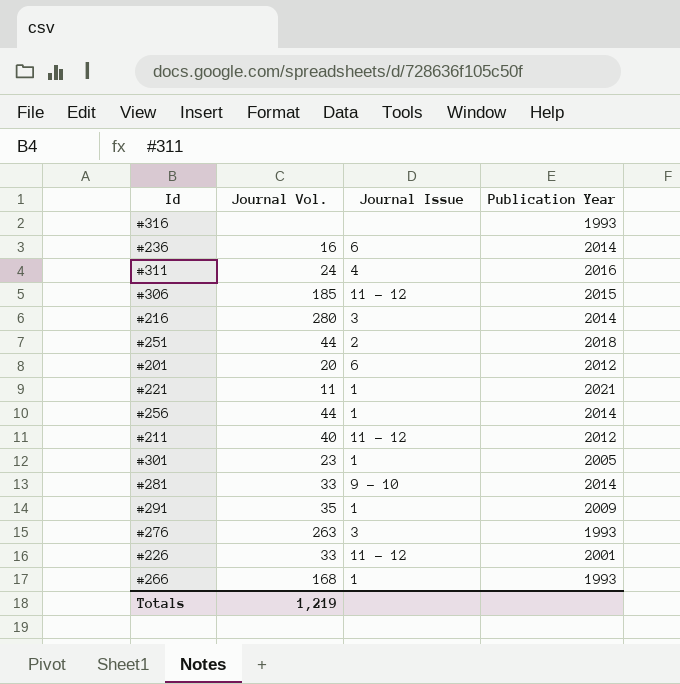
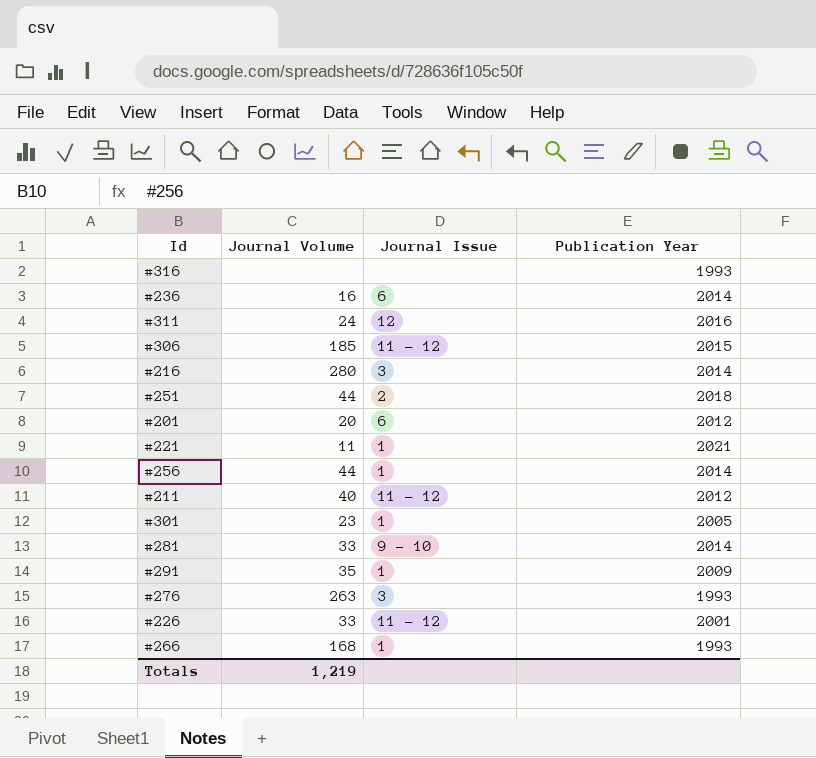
column name: Journal Vol. -> Journal Volume
#311 | Journal Issue: 4 -> 12

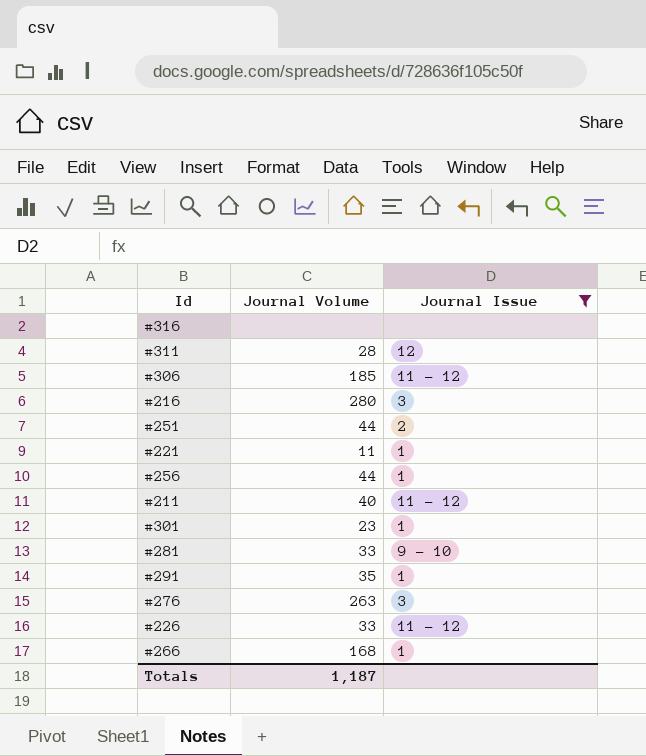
filter: none -> Journal Issue != 6
column Publication Year | position: 4 -> none
#311 | Journal Volume: 24 -> 28
Totals | Journal Volume: 1,219 -> 1,187

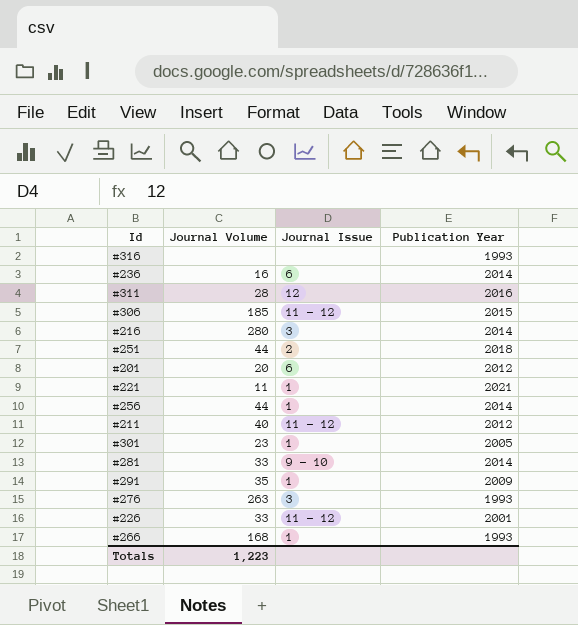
filter: Journal Issue != 6 -> none
column Publication Year | position: none -> 4
Totals | Journal Volume: 1,187 -> 1,223

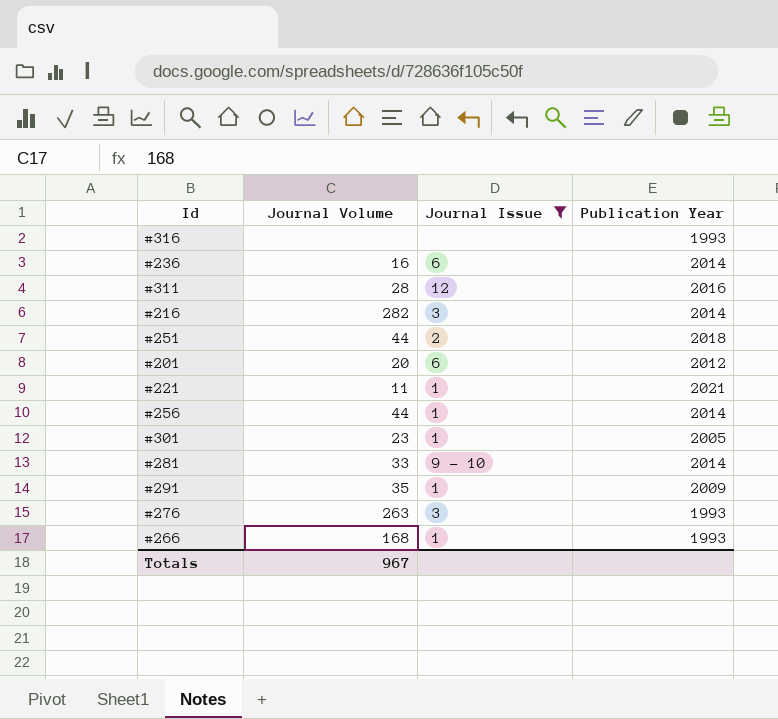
filter: none -> Journal Issue != 11 - 12
#216 | Journal Volume: 280 -> 282
Totals | Journal Volume: 1,223 -> 967

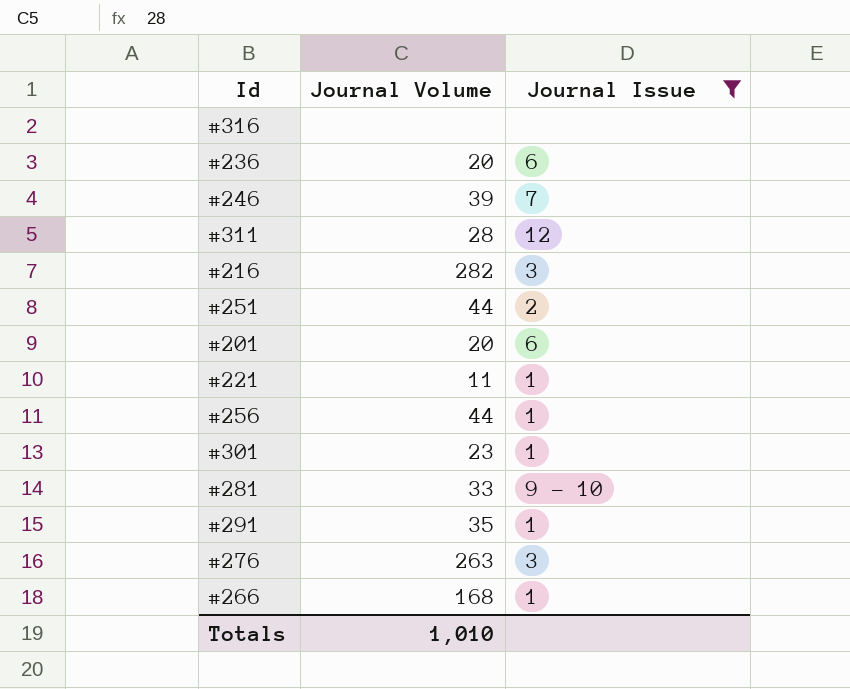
column Publication Year | position: 4 -> none
#236 | Journal Volume: 16 -> 20
row #246: none -> 39 | 7
Totals | Journal Volume: 967 -> 1,010

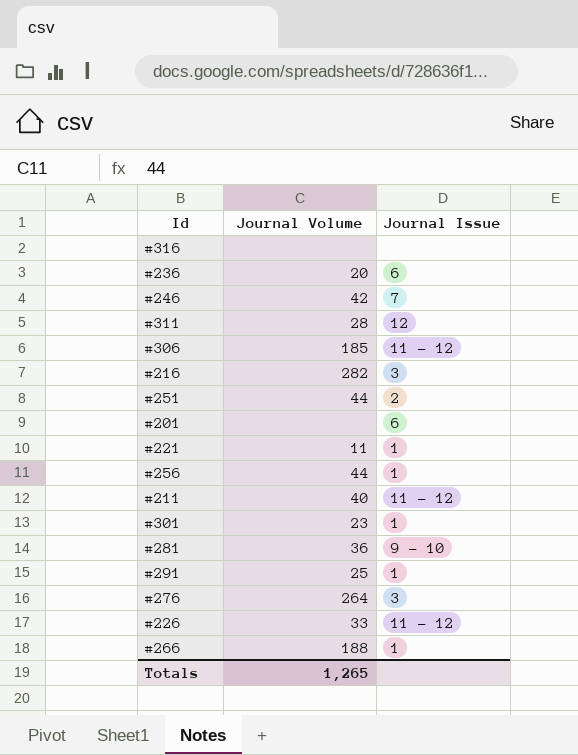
filter: Journal Issue != 11 - 12 -> none
#246 | Journal Volume: 39 -> 42
#201 | Journal Volume: 20 -> none
#281 | Journal Volume: 33 -> 36
#291 | Journal Volume: 35 -> 25
#276 | Journal Volume: 263 -> 264
#266 | Journal Volume: 168 -> 188
Totals | Journal Volume: 1,010 -> 1,265

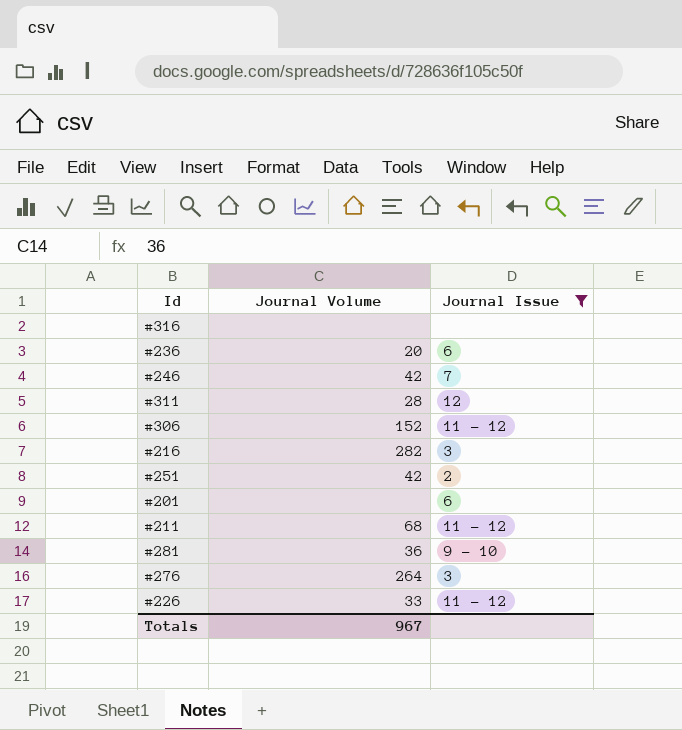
filter: none -> Journal Issue != 1
#306 | Journal Volume: 185 -> 152
#251 | Journal Volume: 44 -> 42
#211 | Journal Volume: 40 -> 68
Totals | Journal Volume: 1,265 -> 967

